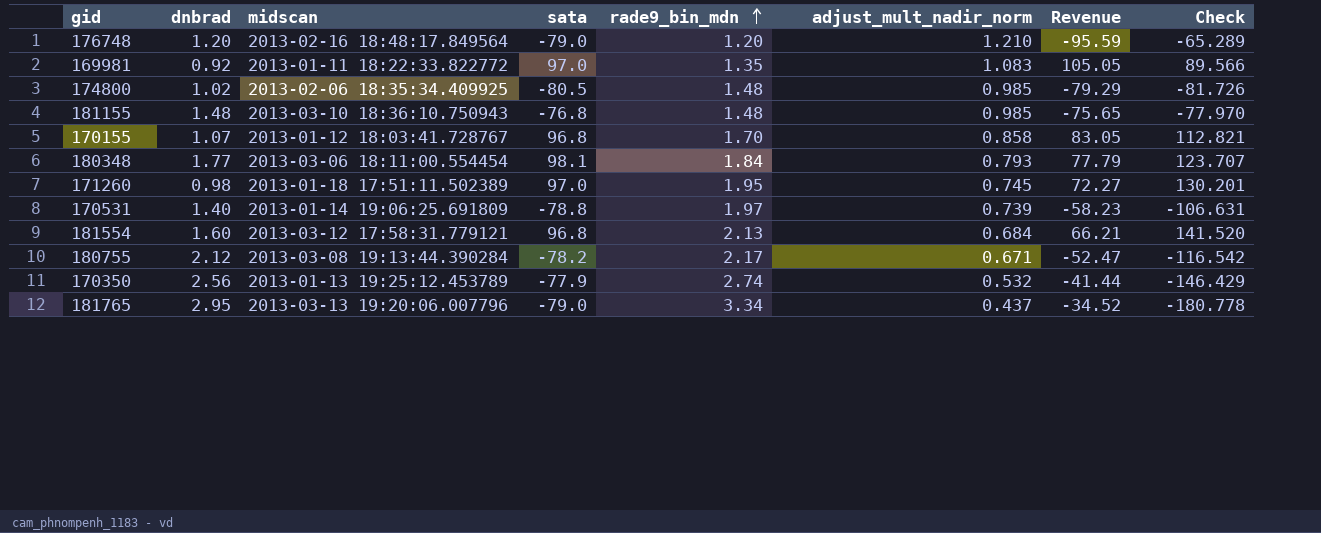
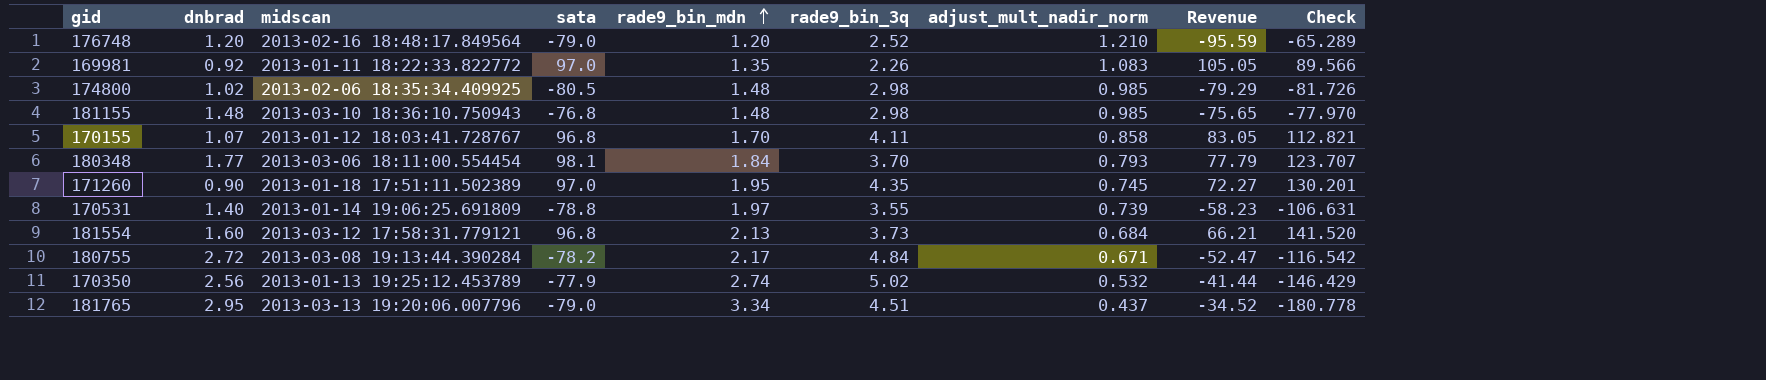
column rade9_bin_3q | position: none -> 6
171260 | dnbrad: 0.98 -> 0.90
180755 | dnbrad: 2.12 -> 2.72

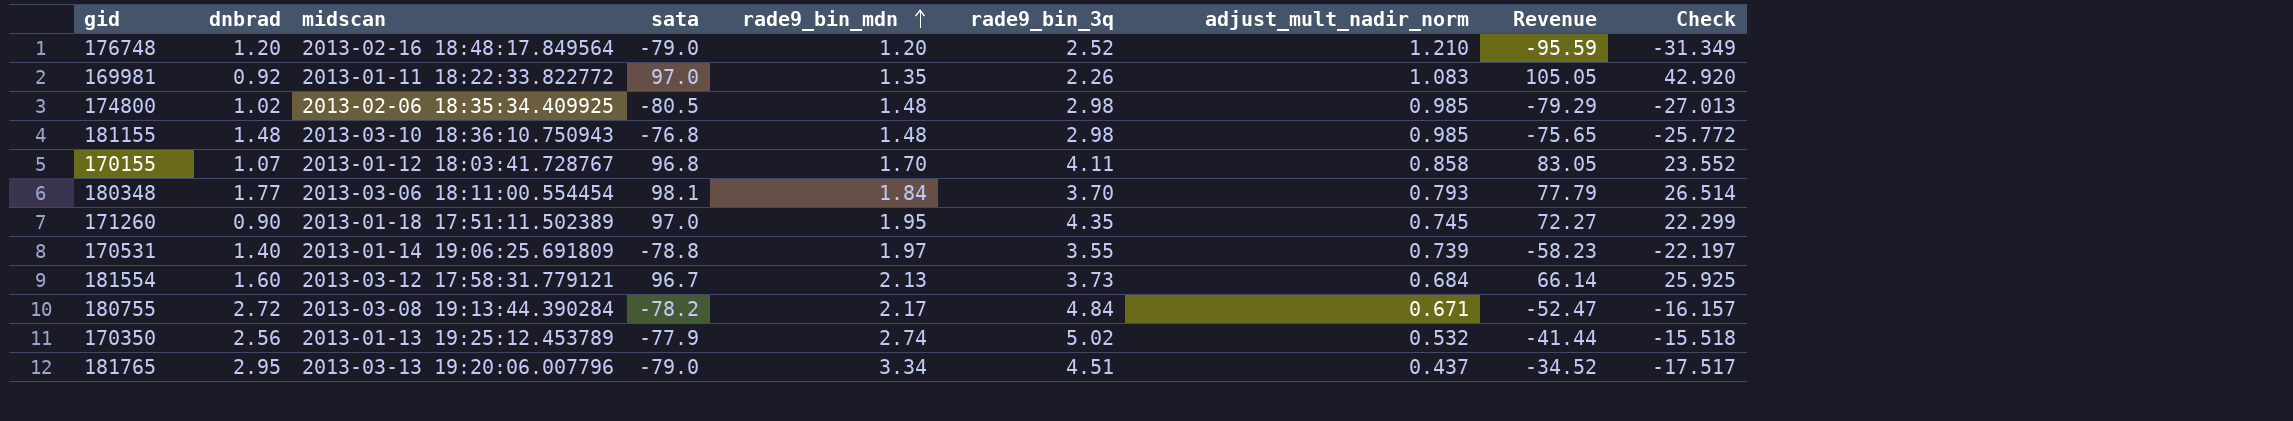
column Check | formula: [sata] / [adjust_mult_nadir_norm] -> [sata] / [rade9_bin_3q]
181554 | sata: 96.8 -> 96.7
181554 | Revenue: 66.21 -> 66.14

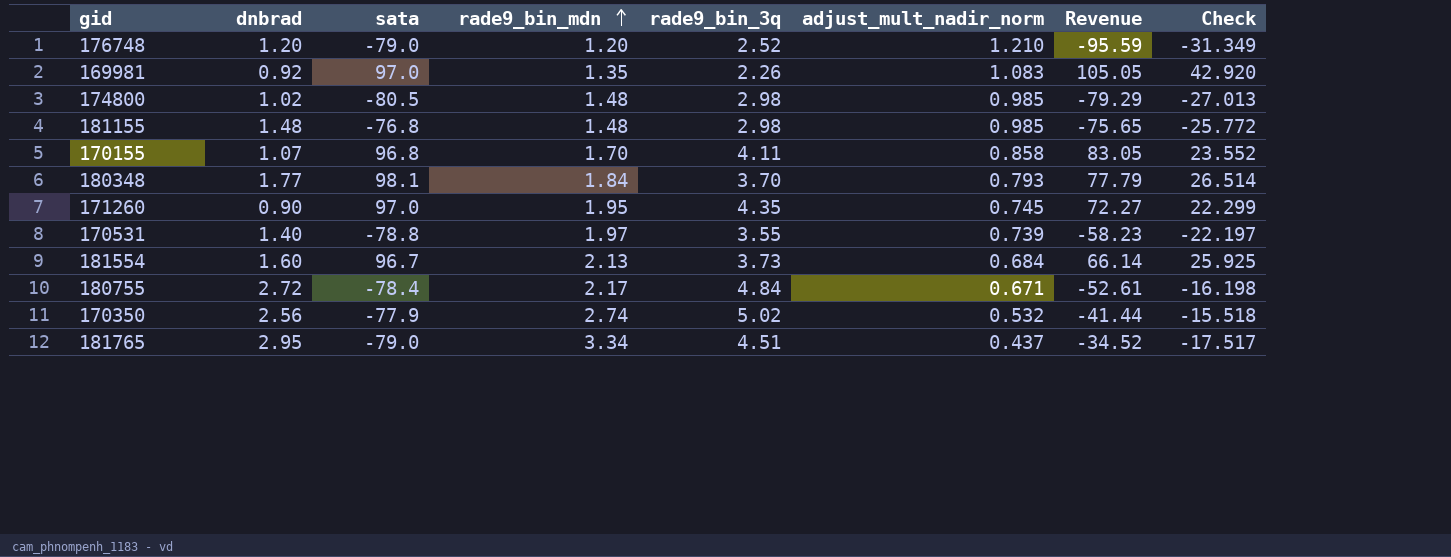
column midscan | position: 3 -> none
180755 | sata: -78.2 -> -78.4
180755 | Revenue: -52.47 -> -52.61
180755 | Check: -16.157 -> -16.198

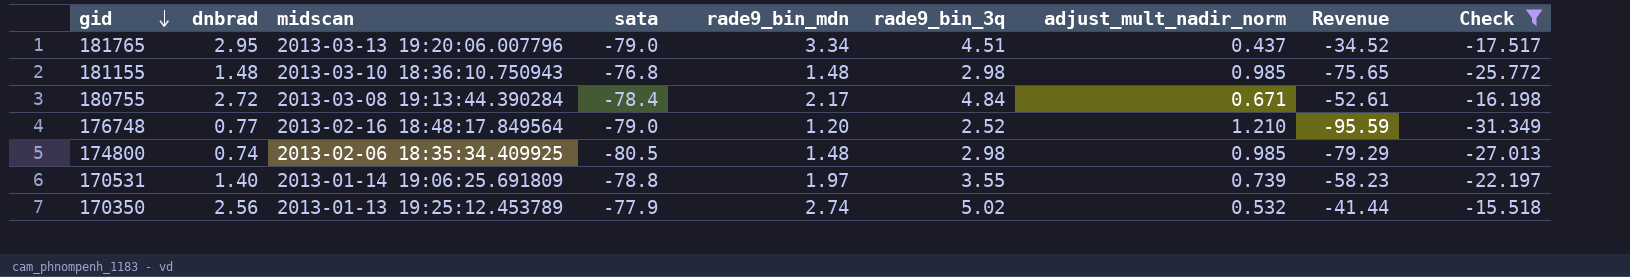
filter: none -> Check <= -15.518
row order: rade9_bin_mdn ascending -> gid descending
column midscan | position: none -> 3
176748 | dnbrad: 1.20 -> 0.77
174800 | dnbrad: 1.02 -> 0.74

